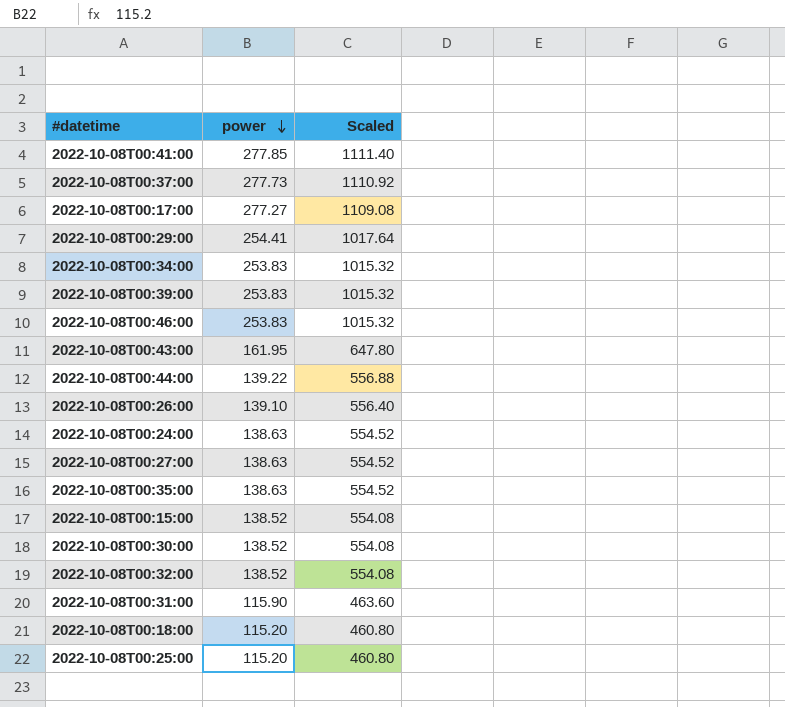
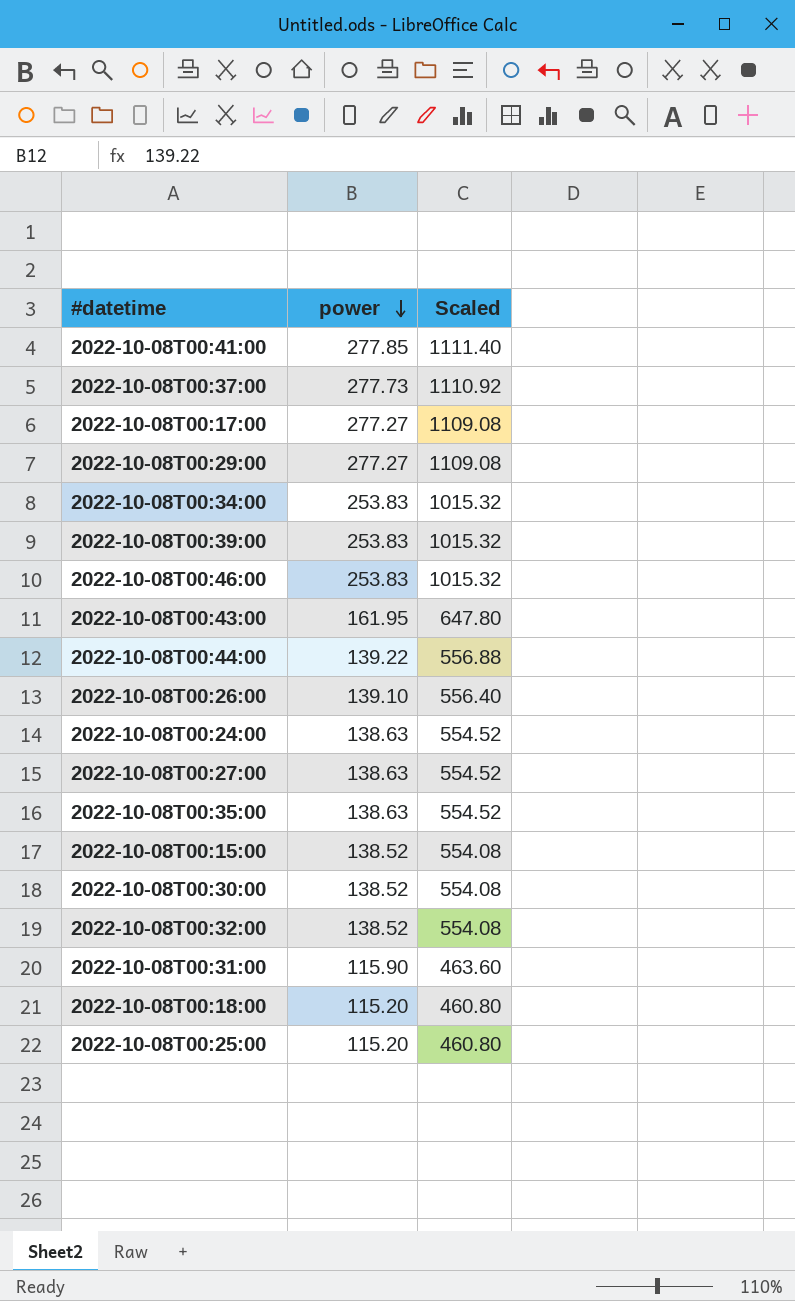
2022-10-08T00:29:00 | power: 254.41 -> 277.27
2022-10-08T00:29:00 | Scaled: 1017.64 -> 1109.08

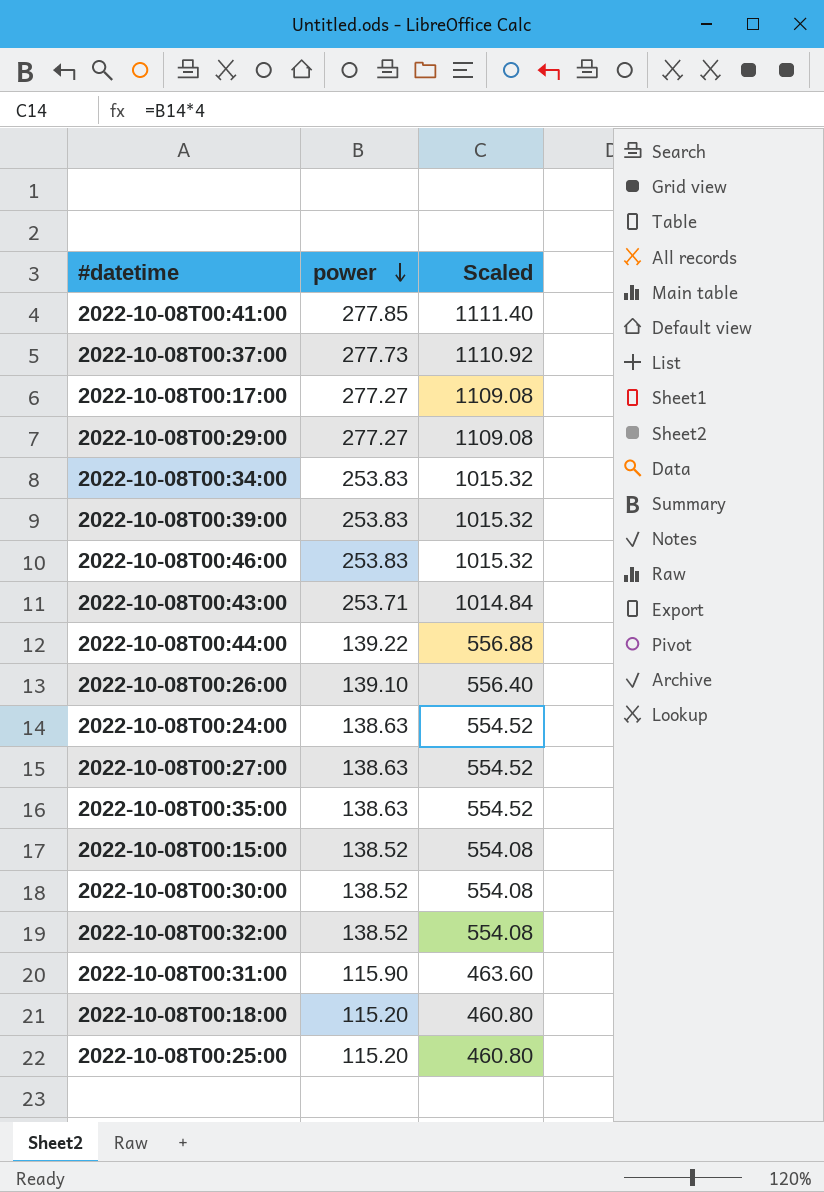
2022-10-08T00:43:00 | power: 161.95 -> 253.71
2022-10-08T00:43:00 | Scaled: 647.80 -> 1014.84

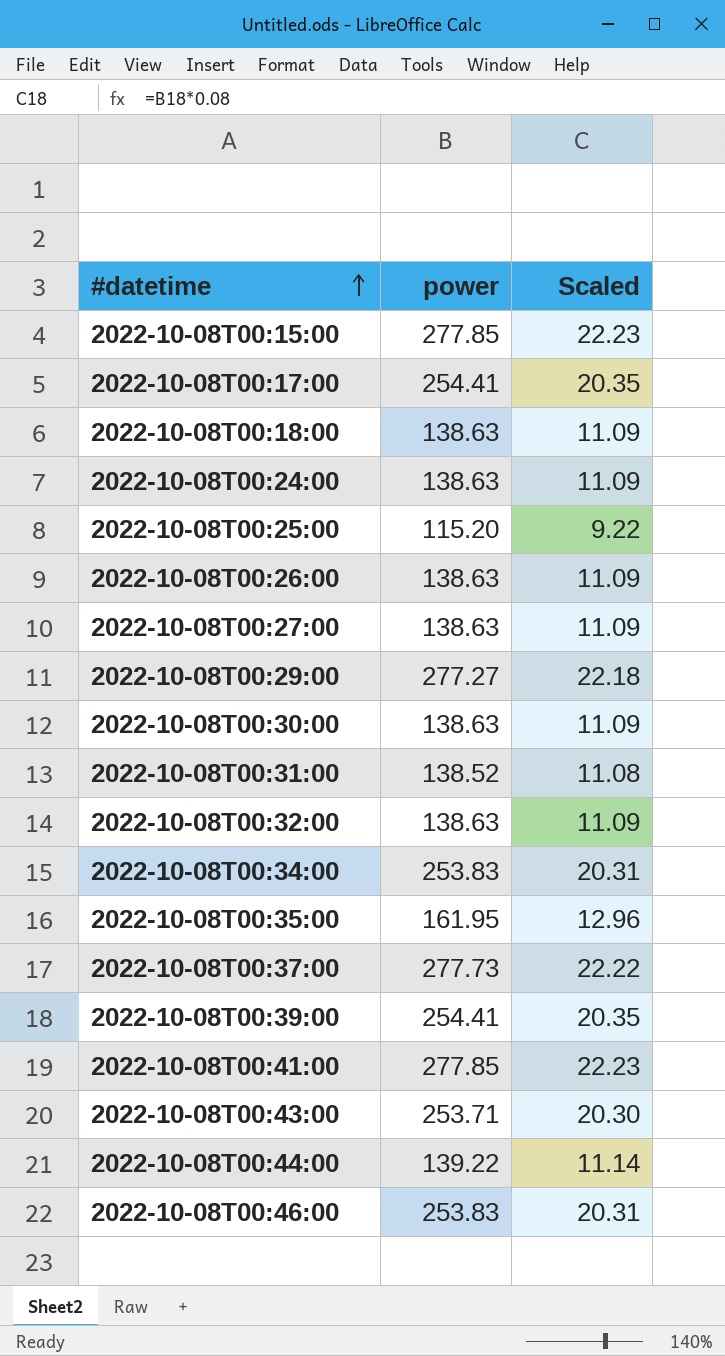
row order: power descending -> #datetime ascending
column Scaled | formula: [power] * 4 -> [power] * 0.08
2022-10-08T00:15:00 | power: 138.52 -> 277.85
2022-10-08T00:17:00 | power: 277.27 -> 254.41
2022-10-08T00:18:00 | power: 115.20 -> 138.63
2022-10-08T00:26:00 | power: 139.10 -> 138.63
2022-10-08T00:30:00 | power: 138.52 -> 138.63
2022-10-08T00:31:00 | power: 115.90 -> 138.52
2022-10-08T00:32:00 | power: 138.52 -> 138.63
2022-10-08T00:35:00 | power: 138.63 -> 161.95
2022-10-08T00:39:00 | power: 253.83 -> 254.41

